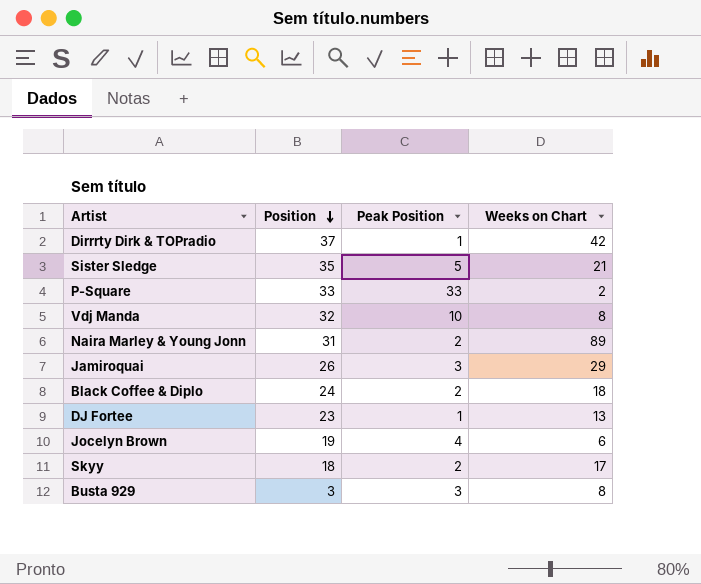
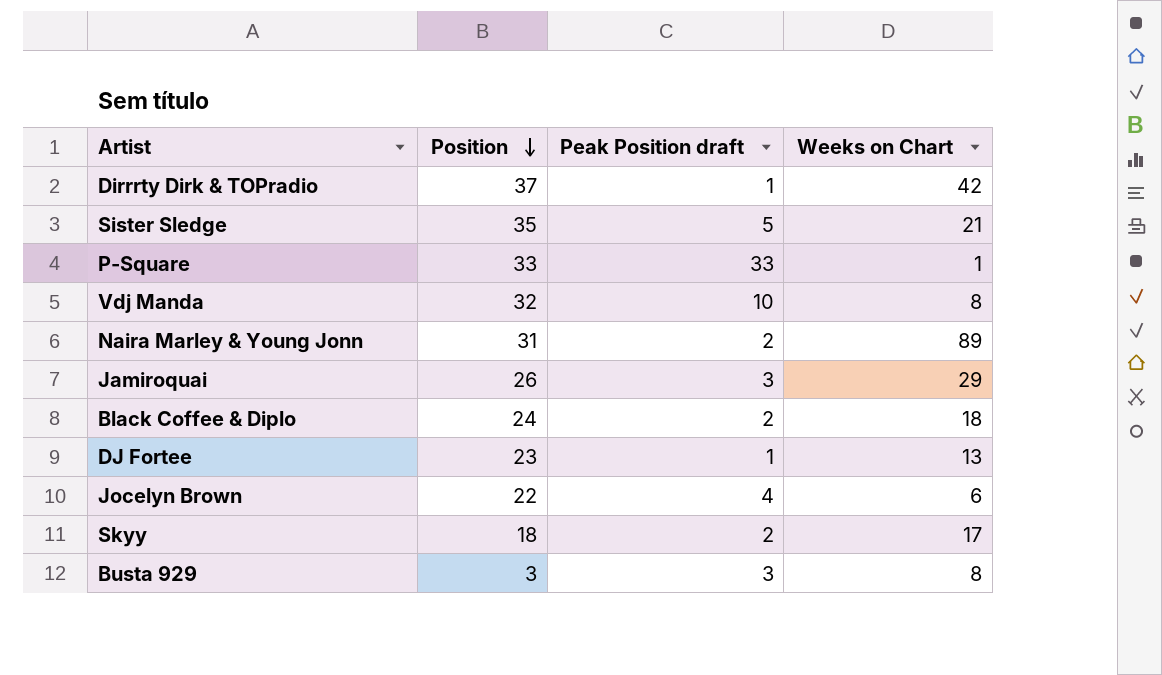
column name: Peak Position -> Peak Position draft
P-Square | Weeks on Chart: 2 -> 1
Jocelyn Brown | Position: 19 -> 22

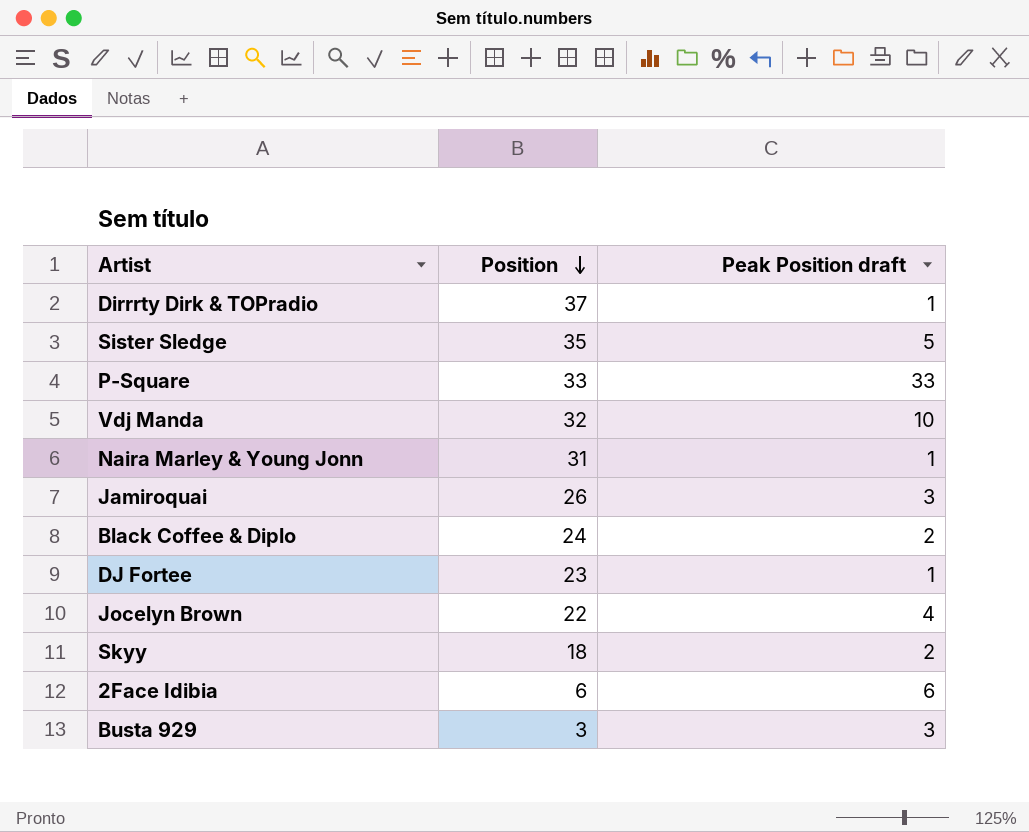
column Weeks on Chart | position: 4 -> none
Naira Marley & Young Jonn | Peak Position draft: 2 -> 1
row 2Face Idibia: none -> 6 | 6

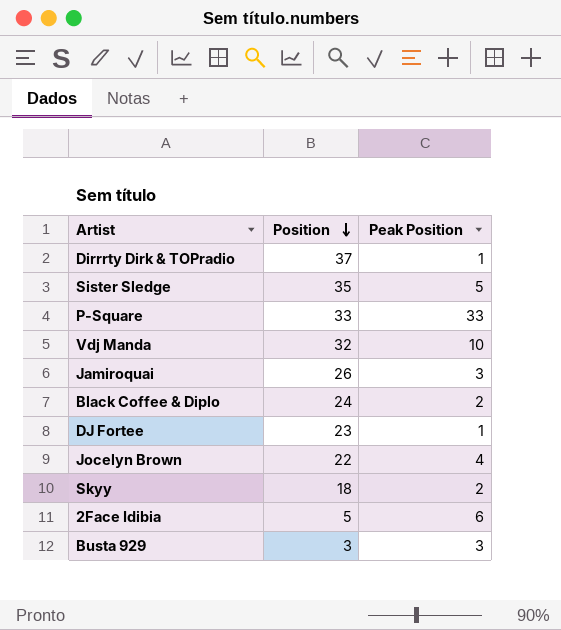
column name: Peak Position draft -> Peak Position
row Naira Marley & Young Jonn: 31 | 1 -> none
2Face Idibia | Position: 6 -> 5

